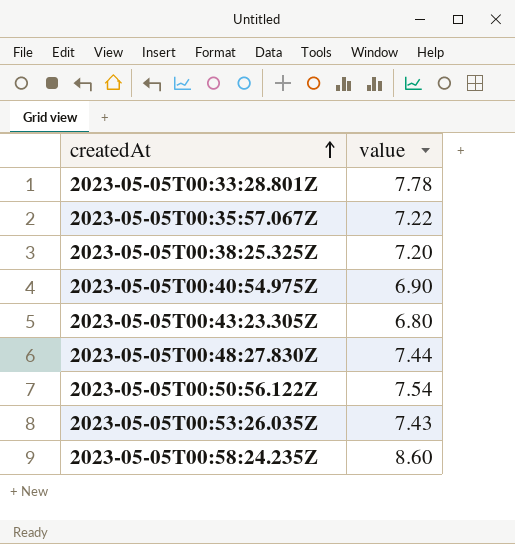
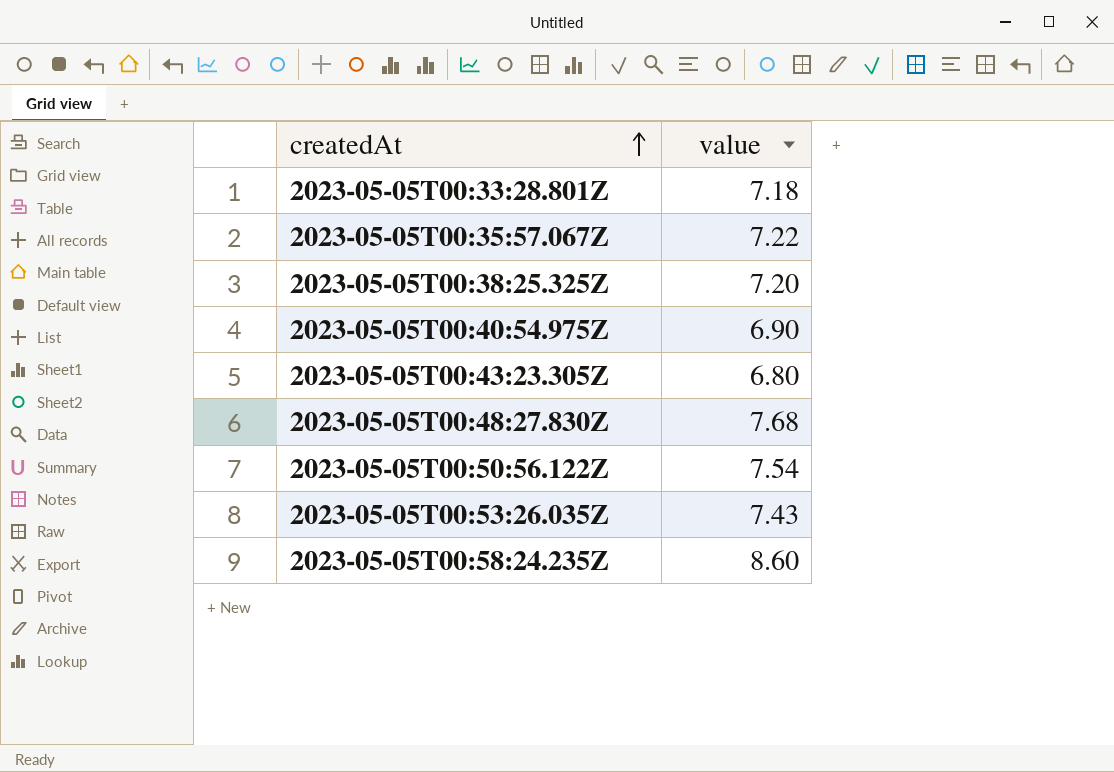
2023-05-05T00:33:28.801Z | value: 7.78 -> 7.18
2023-05-05T00:48:27.830Z | value: 7.44 -> 7.68

